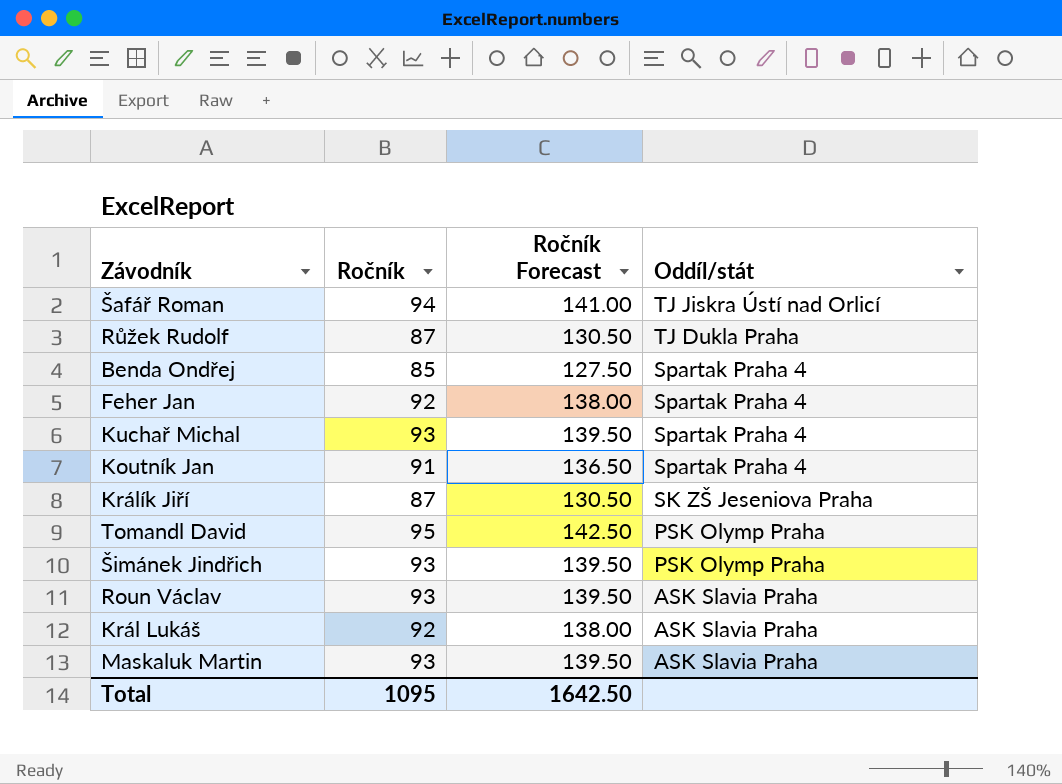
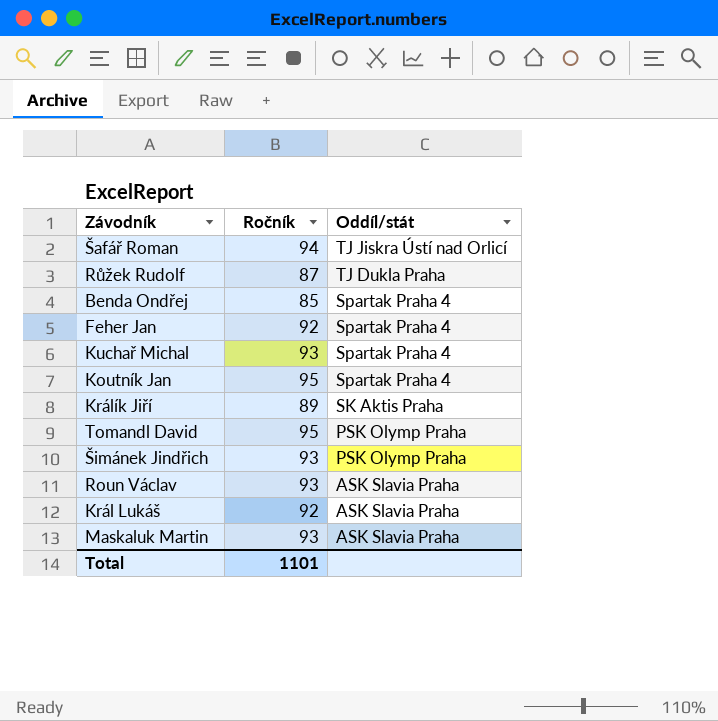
column Ročník Forecast | formula: [Ročník] * 1.5 -> none
Koutník Jan | Ročník: 91 -> 95
Králík Jiří | Ročník: 87 -> 89
Králík Jiří | Oddíl/stát: SK ZŠ Jeseniova Praha -> SK Aktis Praha
Total | Ročník: 1095 -> 1101

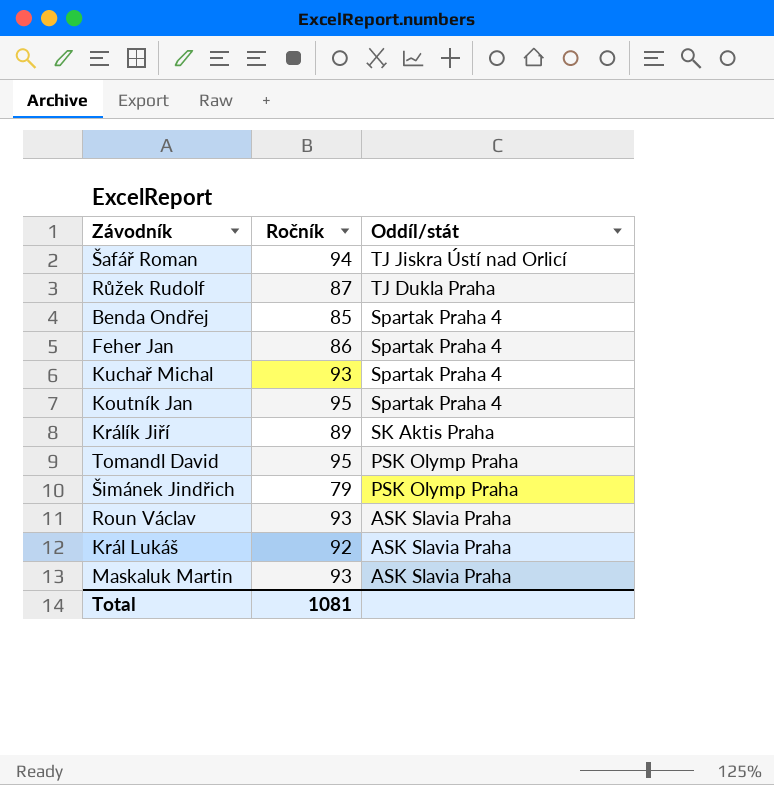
Feher Jan | Ročník: 92 -> 86
Šimánek Jindřich | Ročník: 93 -> 79
Total | Ročník: 1101 -> 1081

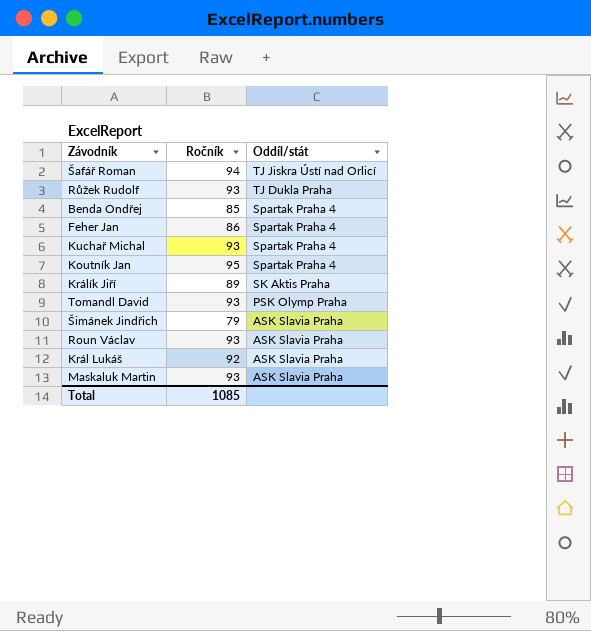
Růžek Rudolf | Ročník: 87 -> 93
Tomandl David | Ročník: 95 -> 93
Šimánek Jindřich | Oddíl/stát: PSK Olymp Praha -> ASK Slavia Praha
Total | Ročník: 1081 -> 1085

